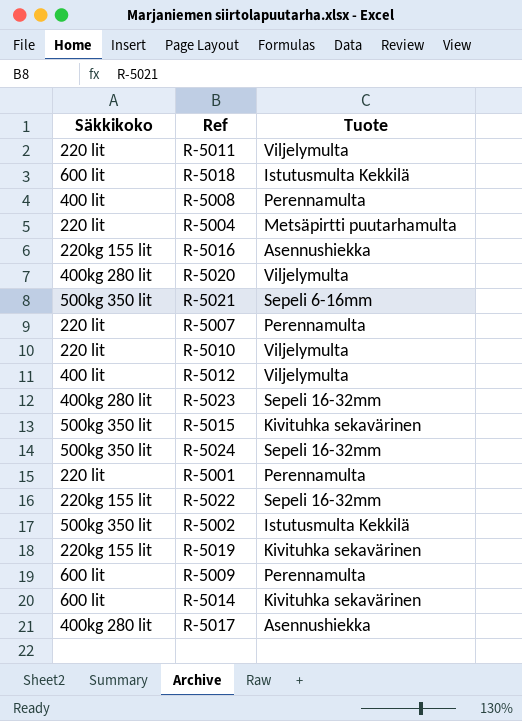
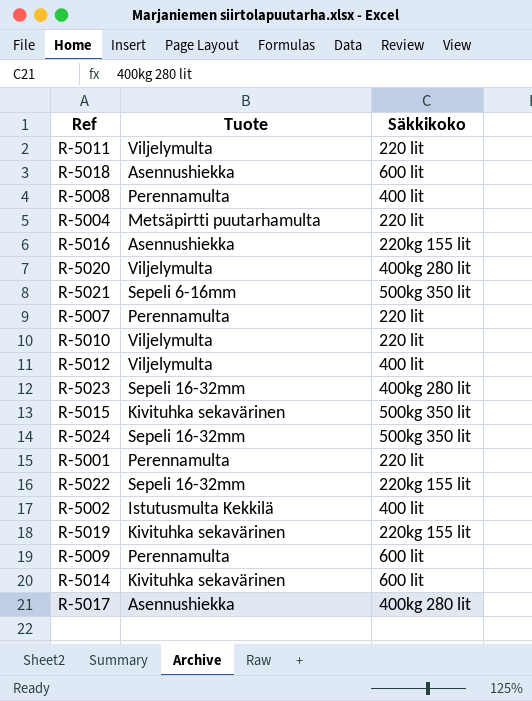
column Säkkikoko | position: 1 -> 3
R-5018 | Tuote: Istutusmulta Kekkilä -> Asennushiekka
R-5002 | Säkkikoko: 500kg 350 lit -> 400 lit

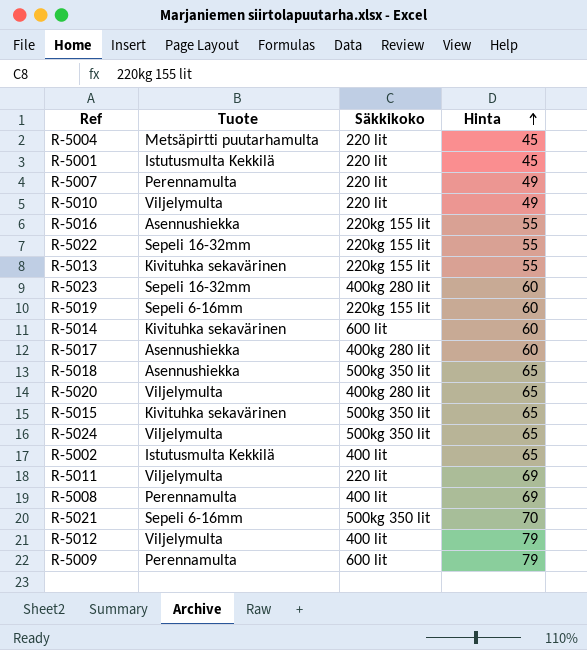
row order: none -> Hinta ascending
column Hinta | position: none -> 4
R-5001 | Tuote: Perennamulta -> Istutusmulta Kekkilä
row R-5013: none -> Kivituhka sekavärinen | 220kg 155 lit | 55
R-5019 | Tuote: Kivituhka sekavärinen -> Sepeli 6-16mm
R-5018 | Säkkikoko: 600 lit -> 500kg 350 lit
R-5024 | Tuote: Sepeli 16-32mm -> Viljelymulta

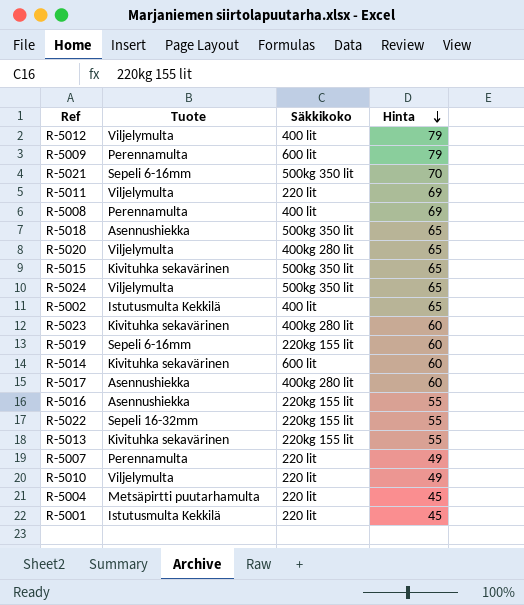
row order: Hinta ascending -> Hinta descending
R-5023 | Tuote: Sepeli 16-32mm -> Kivituhka sekavärinen

